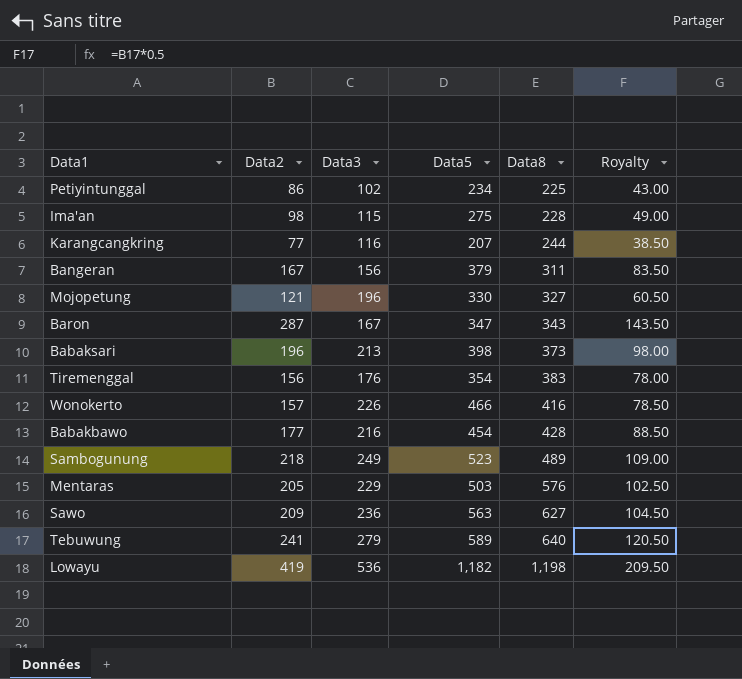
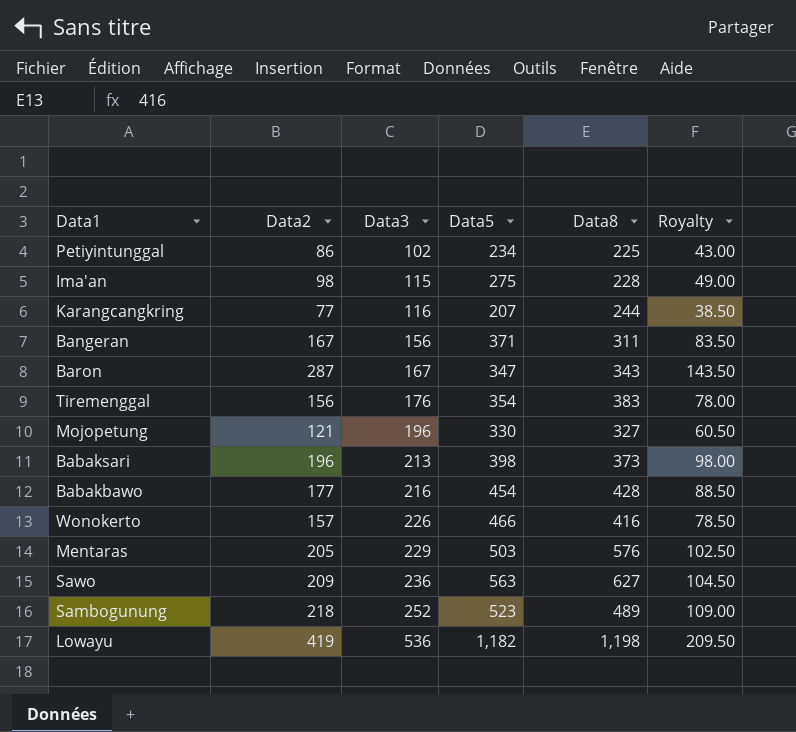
row order: Data8 ascending -> Data3 ascending
row Tebuwung: 241 | 279 | 589 | 640 | 120.50 -> none
Bangeran | Data5: 379 -> 371
Sambogunung | Data3: 249 -> 252

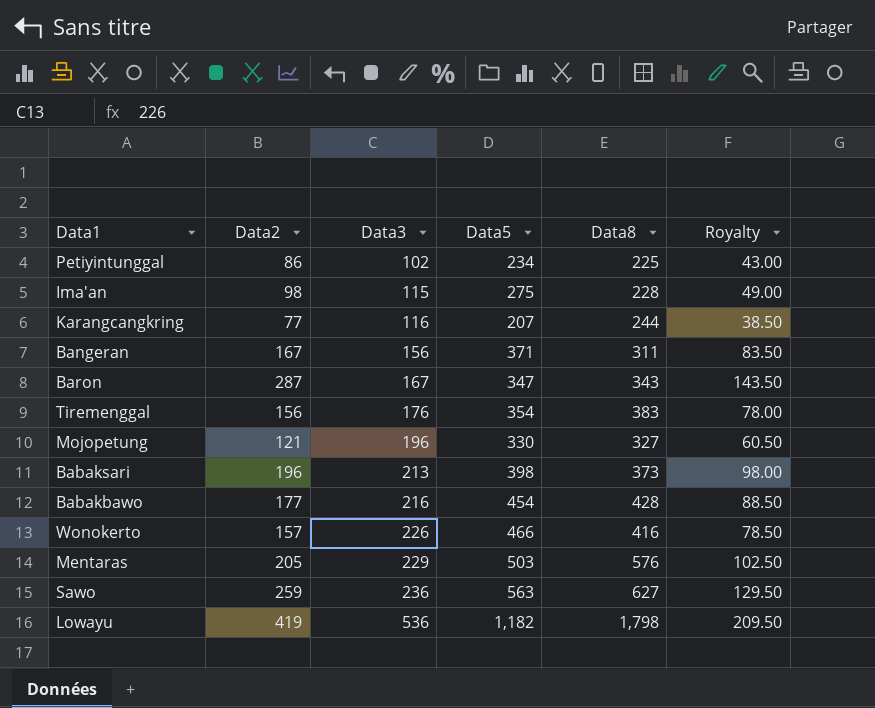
row Sambogunung: 218 | 252 | 523 | 489 | 109.00 -> none
Sawo | Data2: 209 -> 259
Sawo | Royalty: 104.50 -> 129.50
Lowayu | Data8: 1,198 -> 1,798

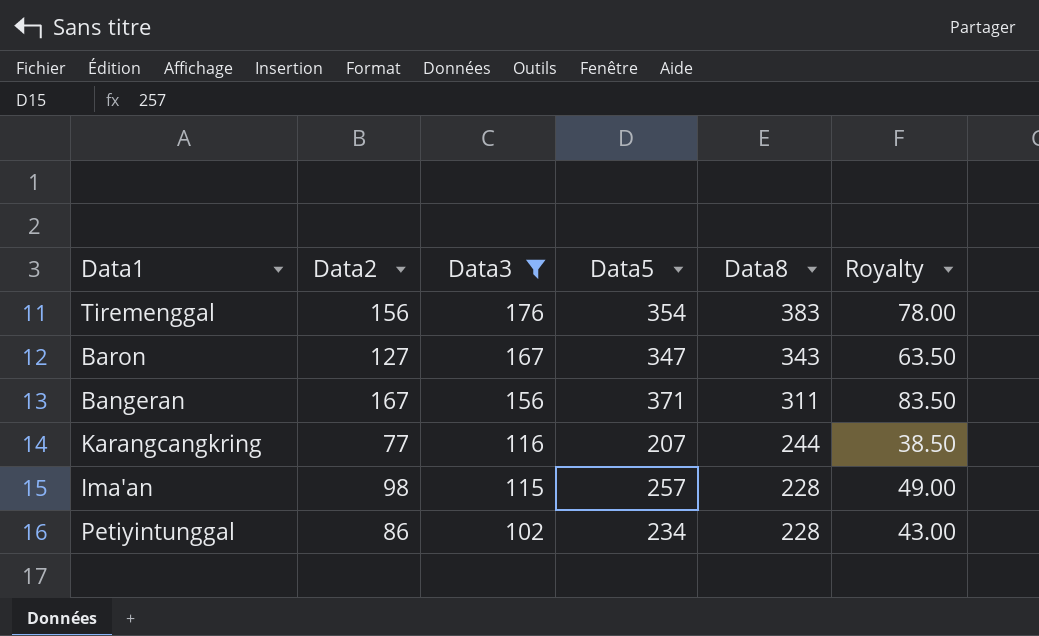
filter: none -> Data3 <= 176
row order: Data3 ascending -> Data3 descending
Baron | Data2: 287 -> 127
Baron | Royalty: 143.50 -> 63.50
Ima'an | Data5: 275 -> 257
Petiyintunggal | Data8: 225 -> 228

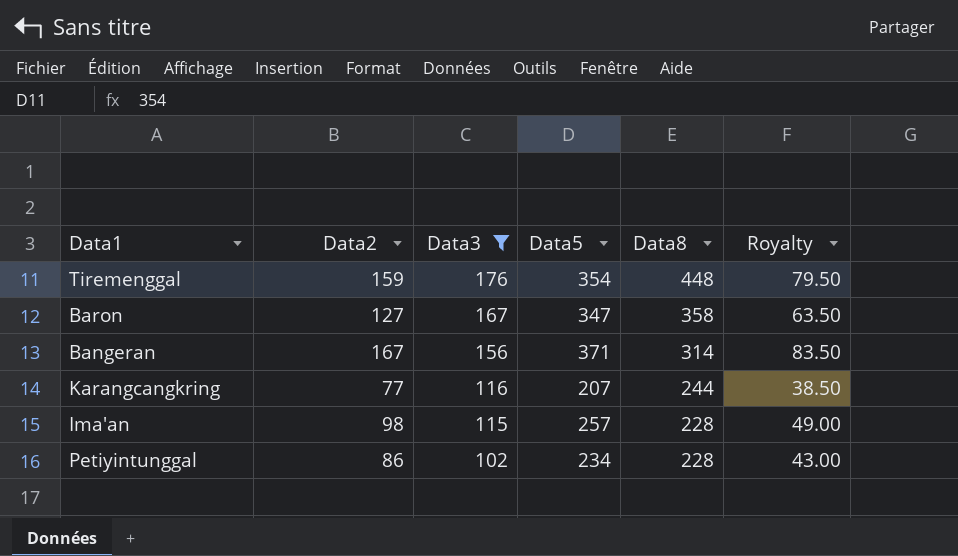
Tiremenggal | Data2: 156 -> 159
Tiremenggal | Data8: 383 -> 448
Tiremenggal | Royalty: 78.00 -> 79.50
Baron | Data8: 343 -> 358
Bangeran | Data8: 311 -> 314

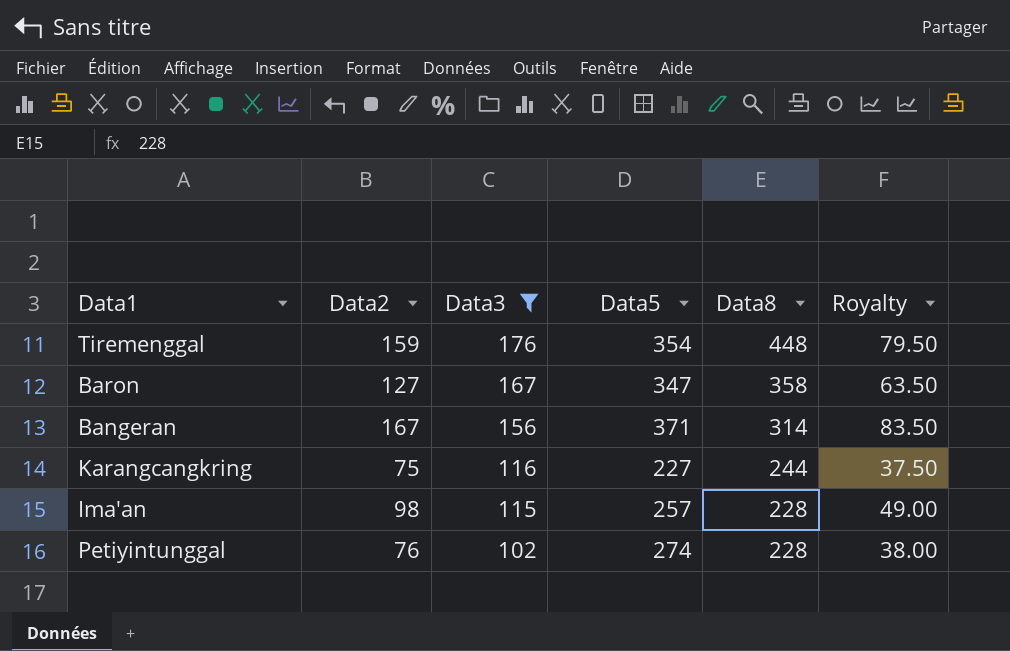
Karangcangkring | Data2: 77 -> 75
Karangcangkring | Data5: 207 -> 227
Karangcangkring | Royalty: 38.50 -> 37.50
Petiyintunggal | Data2: 86 -> 76
Petiyintunggal | Data5: 234 -> 274
Petiyintunggal | Royalty: 43.00 -> 38.00

